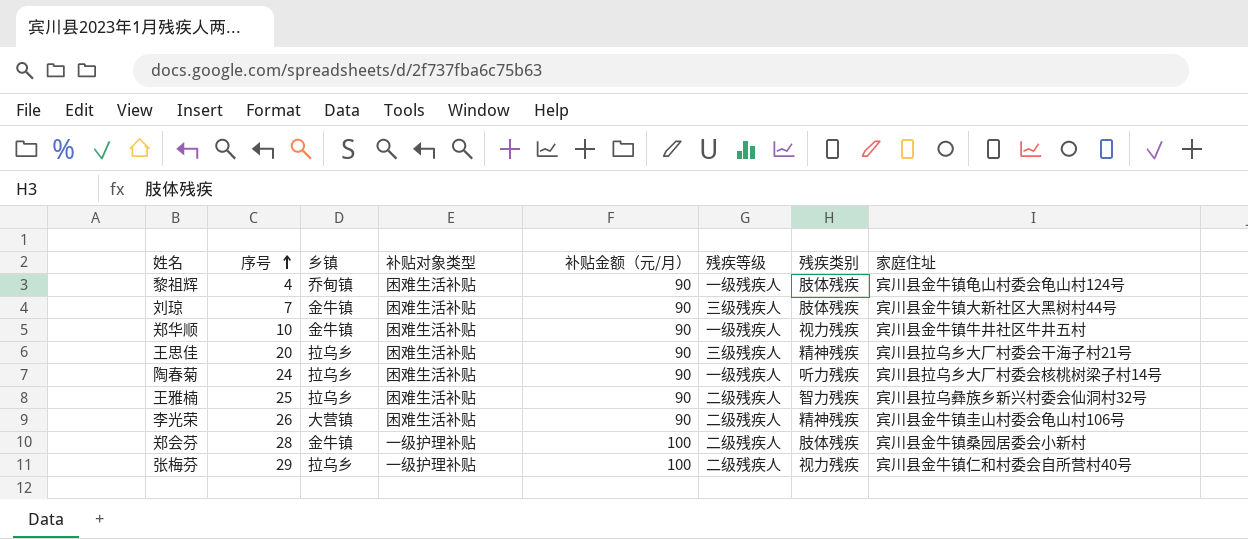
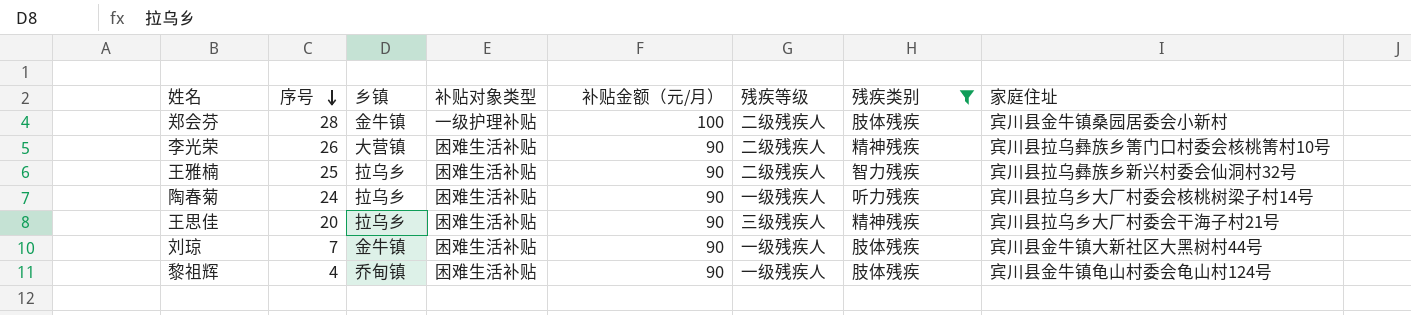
filter: none -> 残疾类别 != 视力残疾
row order: 序号 ascending -> 序号 descending
李光荣 | 家庭住址: 宾川县金牛镇圭山村委会龟山村106号 -> 宾川县拉乌彝族乡箐门口村委会核桃箐村10号
刘琼 | 残疾等级: 三级残疾人 -> 一级残疾人

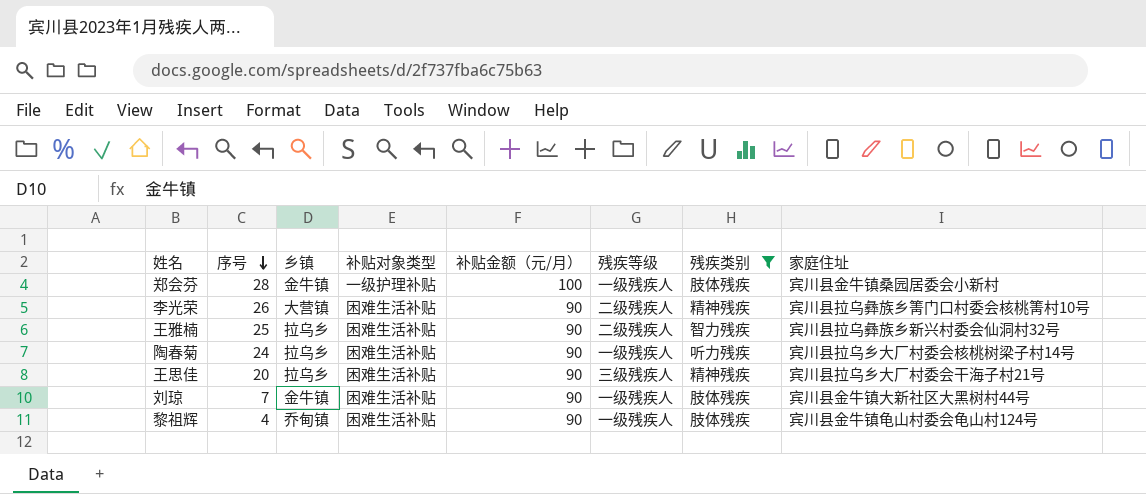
郑会芬 | 残疾等级: 二级残疾人 -> 一级残疾人

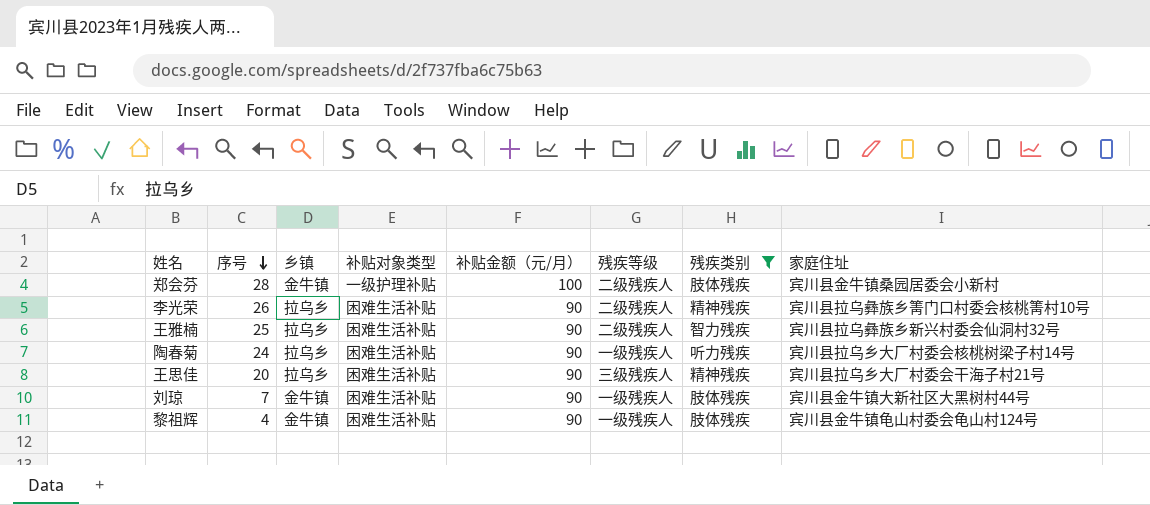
郑会芬 | 残疾等级: 一级残疾人 -> 二级残疾人
李光荣 | 乡镇: 大营镇 -> 拉乌乡
黎祖辉 | 乡镇: 乔甸镇 -> 金牛镇

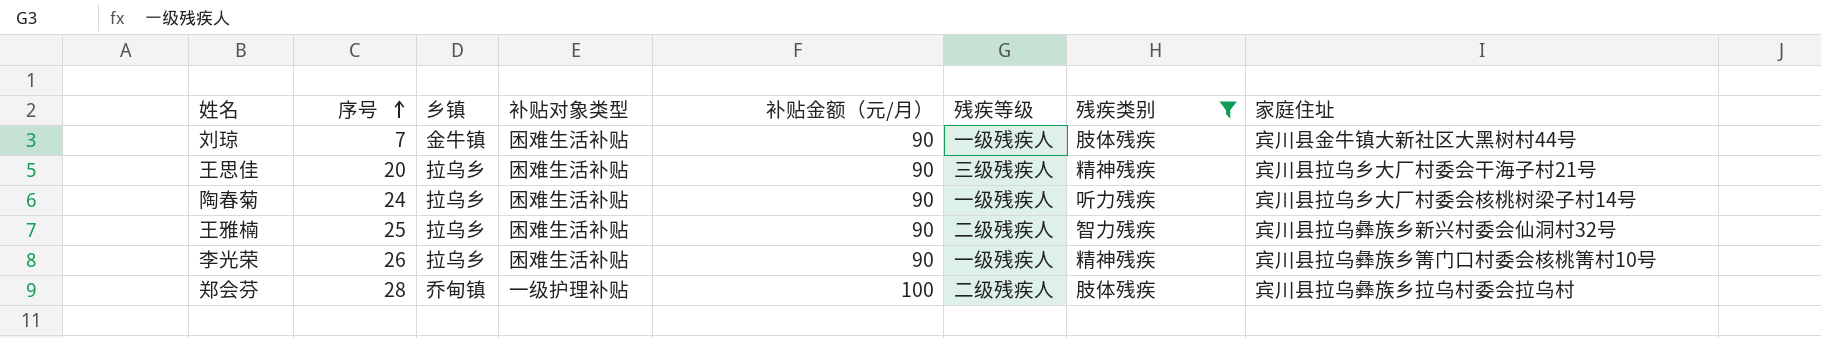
row order: 序号 descending -> 序号 ascending
row 黎祖辉: 4 | 金牛镇 | 困难生活补贴 | 90 | 一级残疾人 | 肢体残疾 | 宾川县金牛镇龟山村委会龟山村124号 -> none
李光荣 | 残疾等级: 二级残疾人 -> 一级残疾人
郑会芬 | 乡镇: 金牛镇 -> 乔甸镇
郑会芬 | 家庭住址: 宾川县金牛镇桑园居委会小新村 -> 宾川县拉乌彝族乡拉乌村委会拉乌村

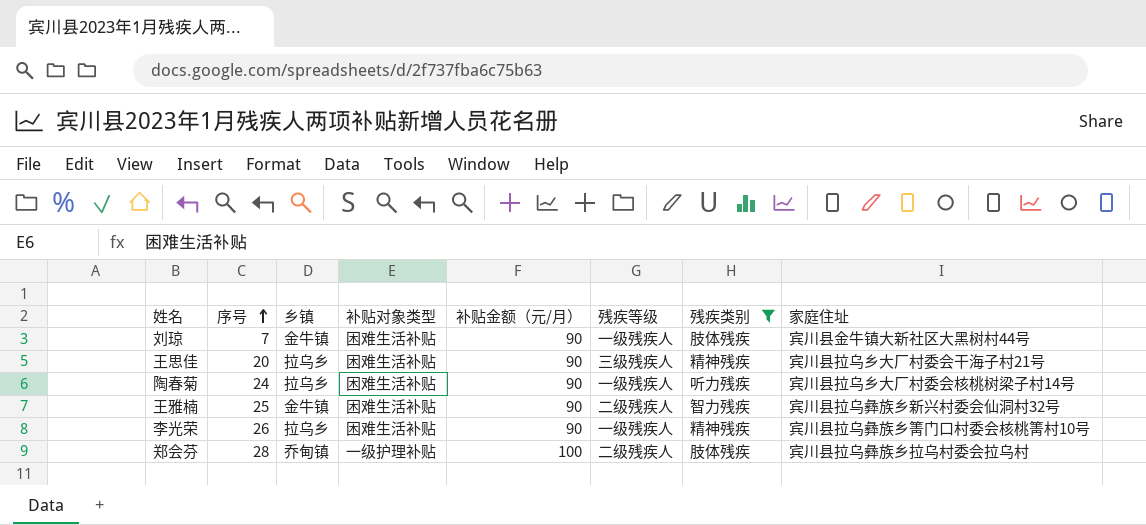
王雅楠 | 乡镇: 拉乌乡 -> 金牛镇

